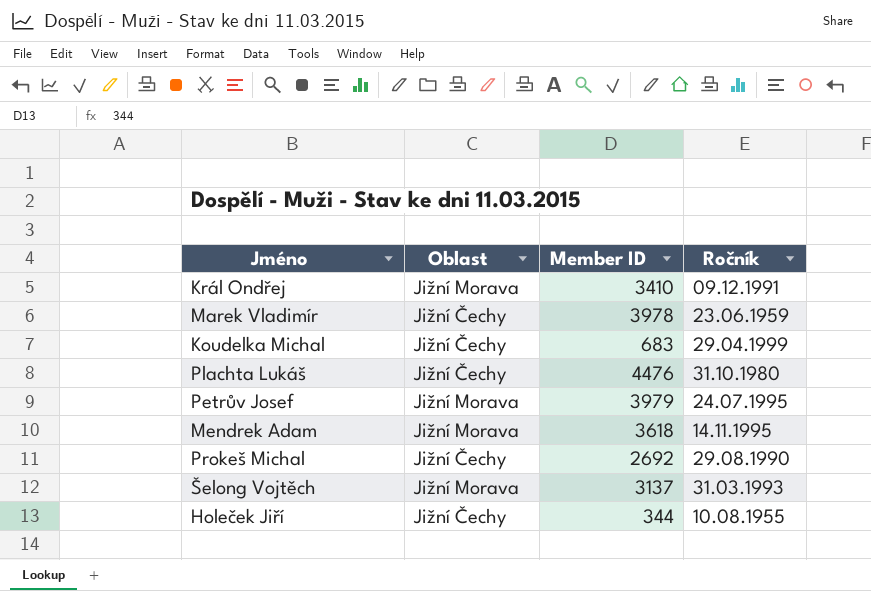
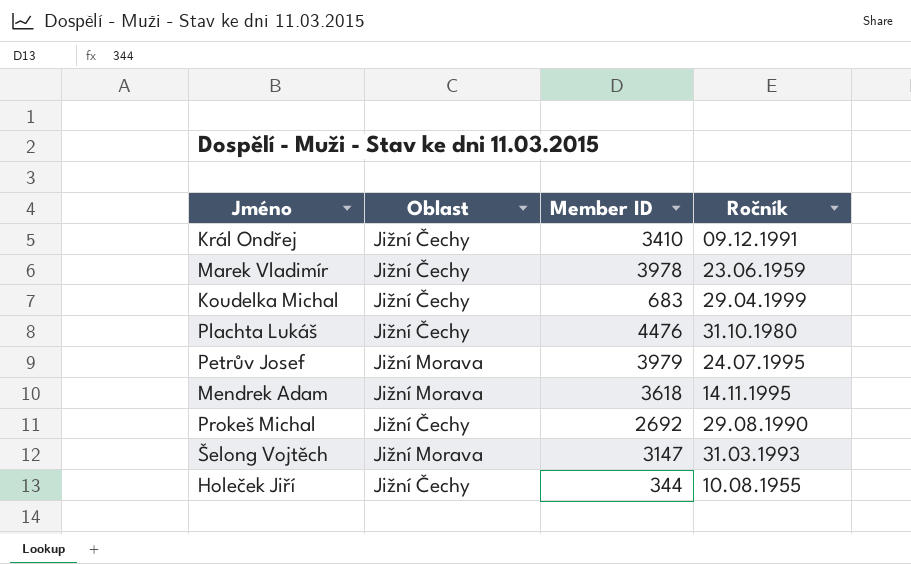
Král Ondřej | Oblast: Jižní Morava -> Jižní Čechy
Šelong Vojtěch | Member ID: 3137 -> 3147

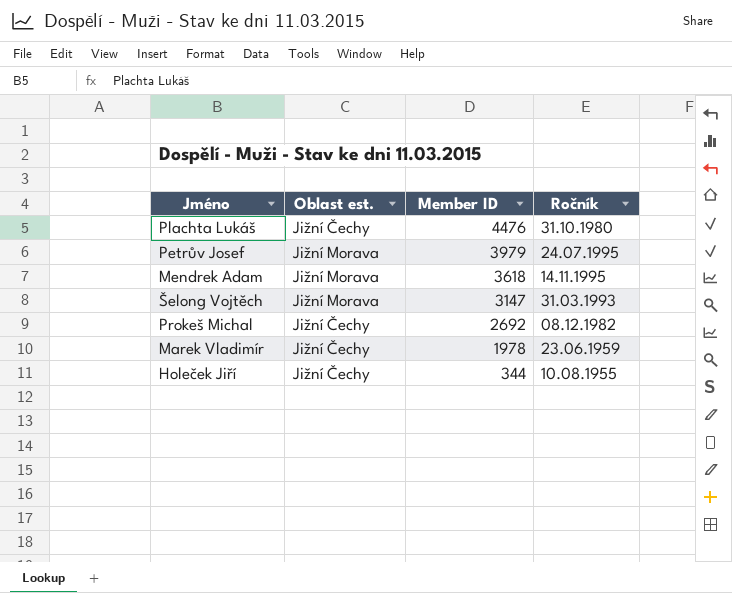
row order: none -> Member ID descending
column name: Oblast -> Oblast est.
row Král Ondřej: Jižní Čechy | 3410 | 09.12.1991 -> none
row Koudelka Michal: Jižní Čechy | 683 | 29.04.1999 -> none
Prokeš Michal | Ročník: 29.08.1990 -> 08.12.1982
Marek Vladimír | Member ID: 3978 -> 1978

